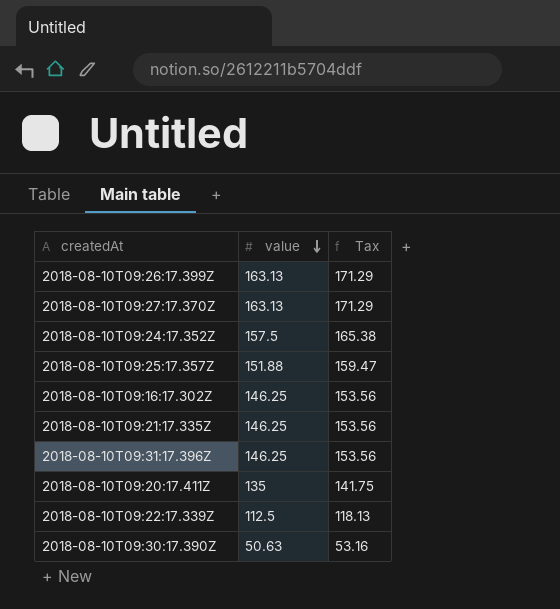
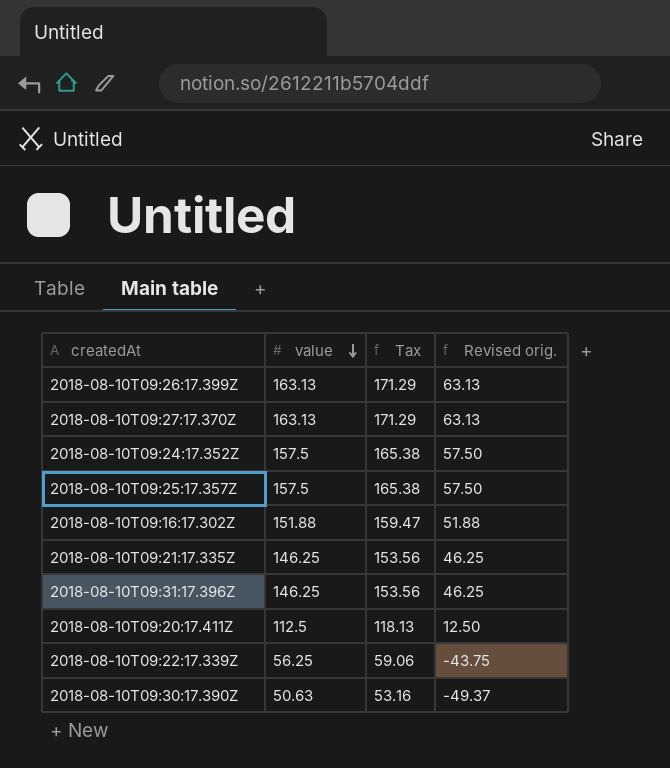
column Revised orig. | formula: none -> [value] - 100
2018-08-10T09:25:17.357Z | value: 151.88 -> 157.5
2018-08-10T09:25:17.357Z | Tax: 159.47 -> 165.38
2018-08-10T09:16:17.302Z | value: 146.25 -> 151.88
2018-08-10T09:16:17.302Z | Tax: 153.56 -> 159.47
2018-08-10T09:20:17.411Z | value: 135 -> 112.5
2018-08-10T09:20:17.411Z | Tax: 141.75 -> 118.13
2018-08-10T09:22:17.339Z | value: 112.5 -> 56.25
2018-08-10T09:22:17.339Z | Tax: 118.13 -> 59.06

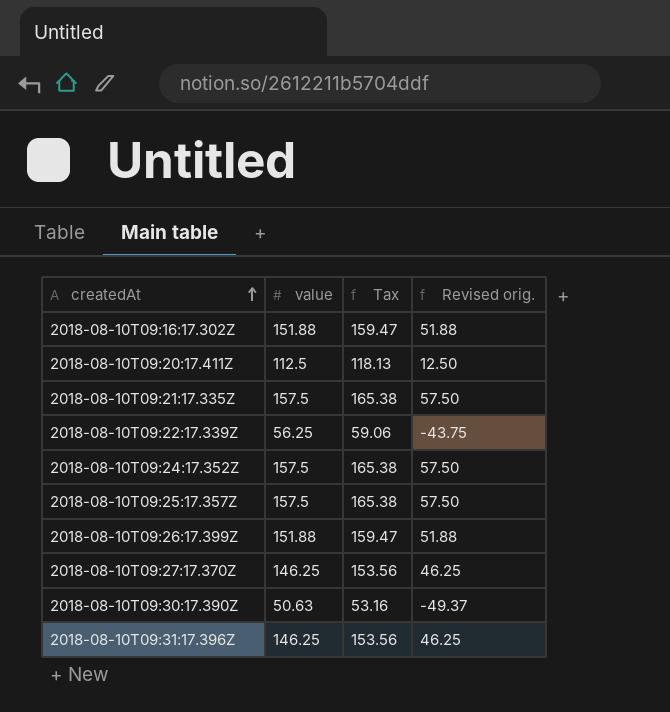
row order: value descending -> createdAt ascending
2018-08-10T09:21:17.335Z | value: 146.25 -> 157.5
2018-08-10T09:21:17.335Z | Tax: 153.56 -> 165.38
2018-08-10T09:21:17.335Z | Revised orig.: 46.25 -> 57.50
2018-08-10T09:26:17.399Z | value: 163.13 -> 151.88
2018-08-10T09:26:17.399Z | Tax: 171.29 -> 159.47
2018-08-10T09:26:17.399Z | Revised orig.: 63.13 -> 51.88
2018-08-10T09:27:17.370Z | value: 163.13 -> 146.25
2018-08-10T09:27:17.370Z | Tax: 171.29 -> 153.56
2018-08-10T09:27:17.370Z | Revised orig.: 63.13 -> 46.25

